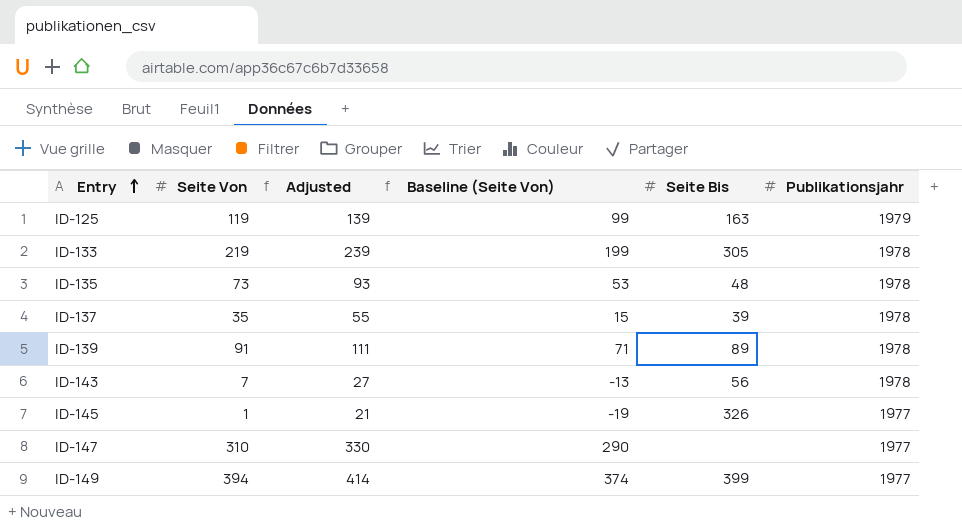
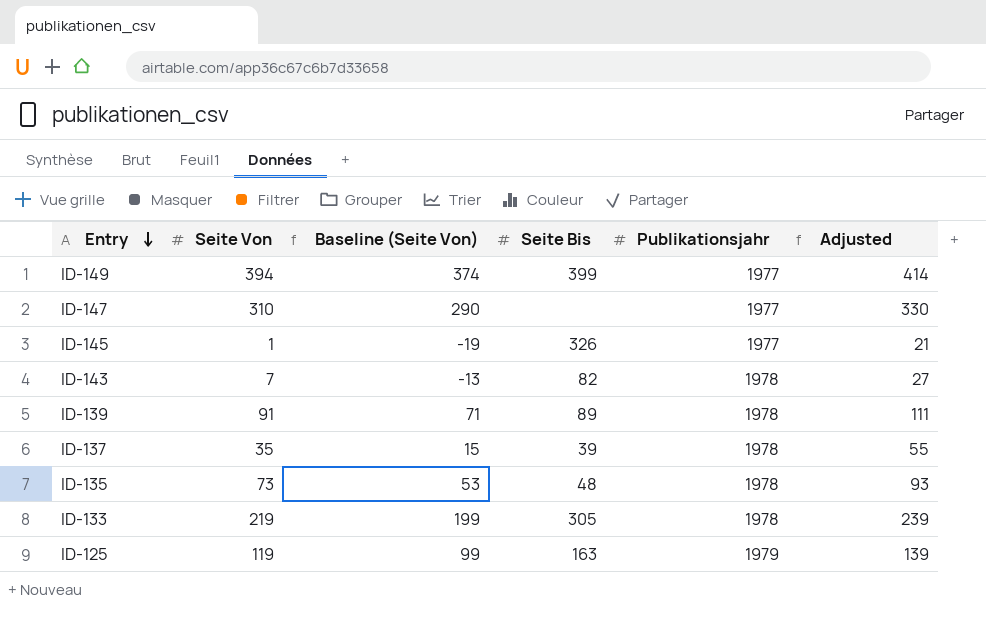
row order: Entry ascending -> Entry descending
column Adjusted | position: 3 -> 6
ID-143 | Seite Bis: 56 -> 82

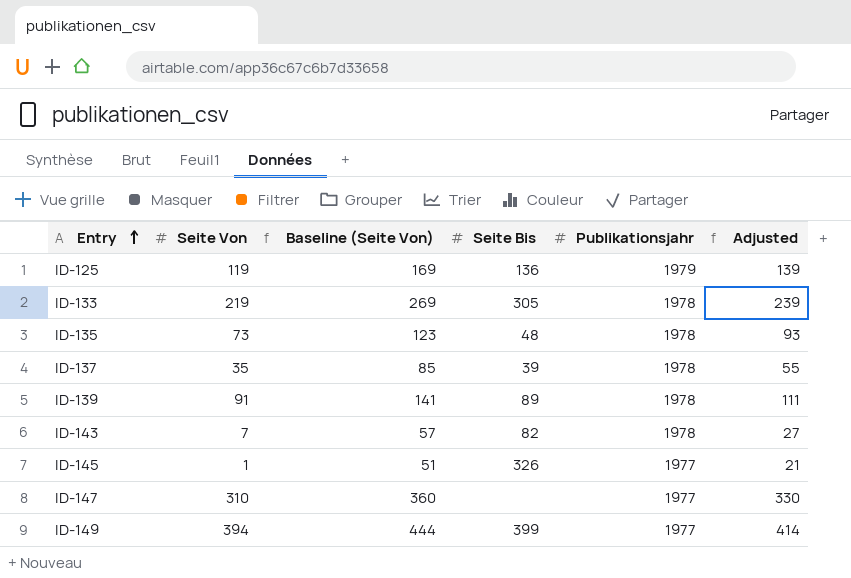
row order: Entry descending -> Entry ascending
column Baseline (Seite Von) | formula: [Seite Von] - 20 -> [Seite Von] + 50
ID-125 | Seite Bis: 163 -> 136

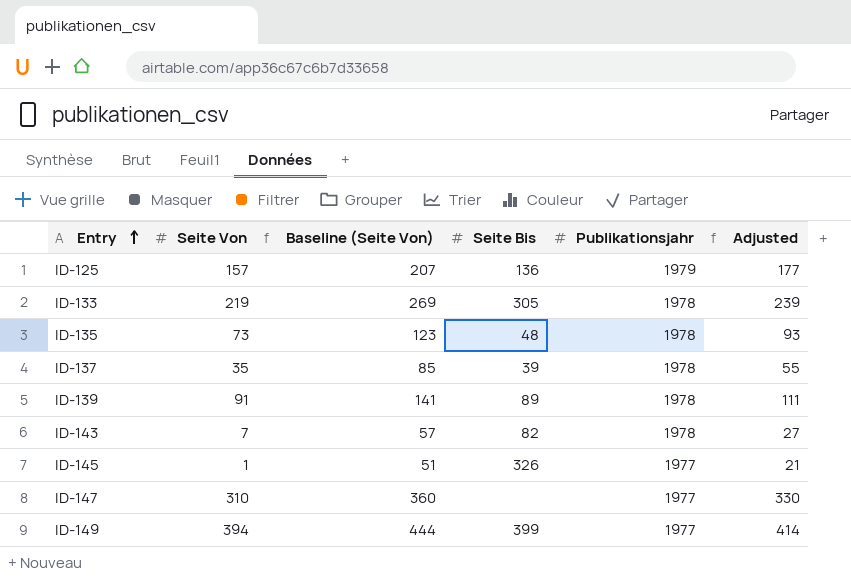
ID-125 | Seite Von: 119 -> 157
ID-125 | Baseline (Seite Von): 169 -> 207
ID-125 | Adjusted: 139 -> 177

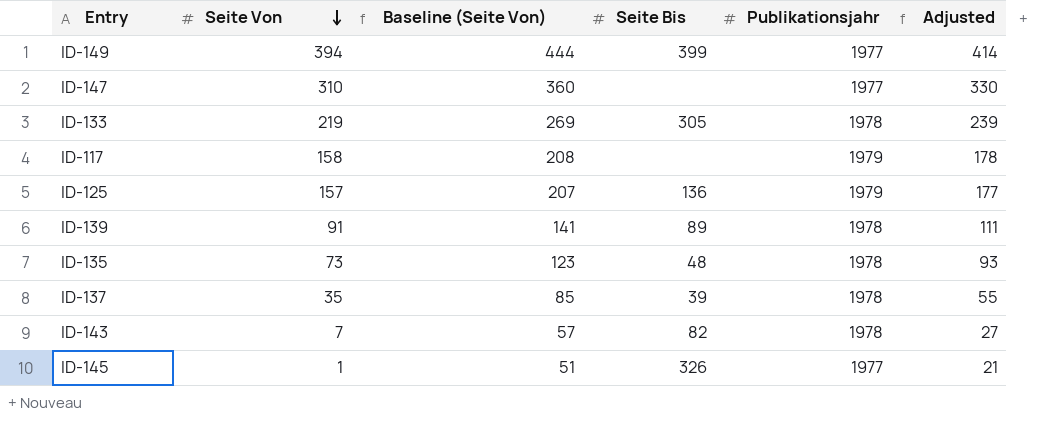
row order: Entry ascending -> Seite Von descending
row ID-117: none -> 158 | 208 | none | 1979 | 178

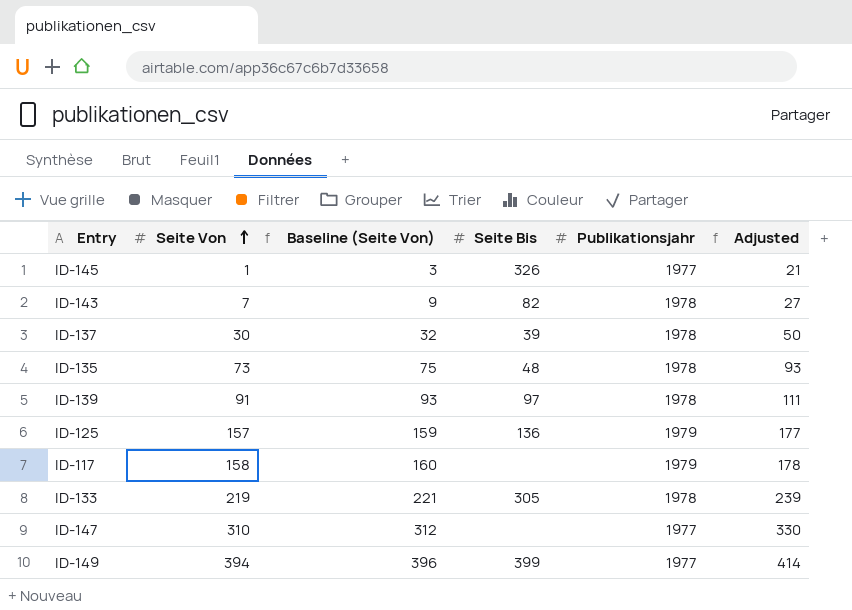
row order: Seite Von descending -> Seite Von ascending
column Baseline (Seite Von) | formula: [Seite Von] + 50 -> [Seite Von] + 2
ID-137 | Seite Von: 35 -> 30
ID-137 | Adjusted: 55 -> 50
ID-139 | Seite Bis: 89 -> 97

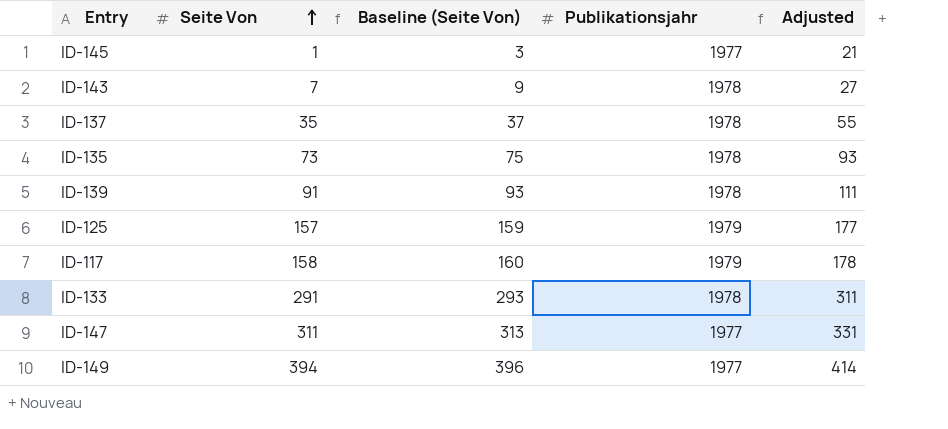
column Seite Bis | position: 4 -> none
ID-137 | Seite Von: 30 -> 35
ID-137 | Baseline (Seite Von): 32 -> 37
ID-137 | Adjusted: 50 -> 55
ID-133 | Seite Von: 219 -> 291
ID-133 | Baseline (Seite Von): 221 -> 293
ID-133 | Adjusted: 239 -> 311
ID-147 | Seite Von: 310 -> 311
ID-147 | Baseline (Seite Von): 312 -> 313
ID-147 | Adjusted: 330 -> 331

